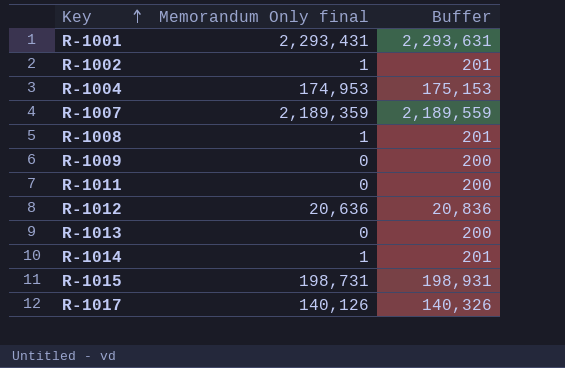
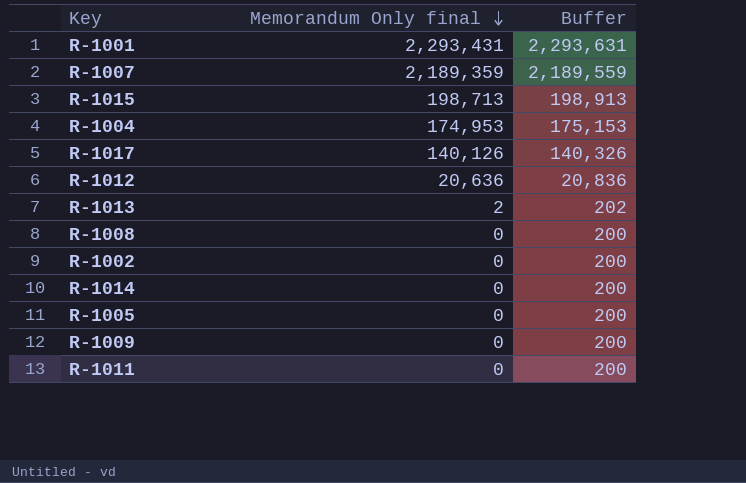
row order: Key ascending -> Memorandum Only final descending
R-1015 | Memorandum Only final: 198,731 -> 198,713
R-1015 | Buffer: 198,931 -> 198,913
R-1013 | Memorandum Only final: 0 -> 2
R-1013 | Buffer: 200 -> 202
R-1008 | Memorandum Only final: 1 -> 0
R-1008 | Buffer: 201 -> 200
R-1002 | Memorandum Only final: 1 -> 0
R-1002 | Buffer: 201 -> 200
R-1014 | Memorandum Only final: 1 -> 0
R-1014 | Buffer: 201 -> 200
row R-1005: none -> 0 | 200

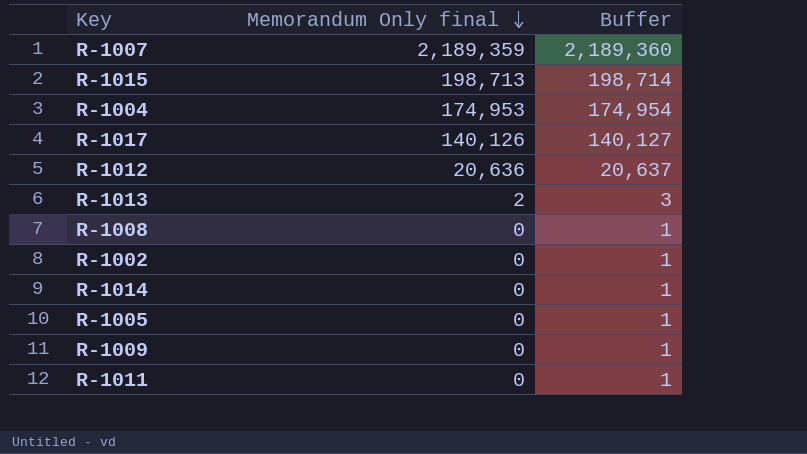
column Buffer | formula: [Memorandum Only final] + 200 -> [Memorandum Only final] + 1
row R-1001: 2,293,431 | 2,293,631 -> none

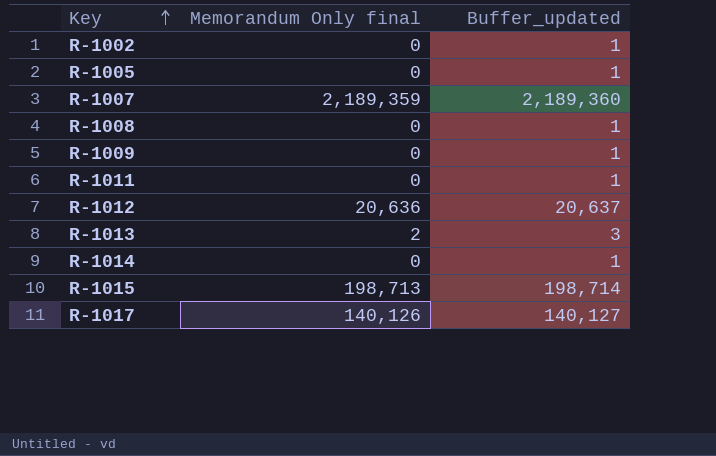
row order: Memorandum Only final descending -> Key ascending
column name: Buffer -> Buffer_updated
row R-1004: 174,953 | 174,954 -> none

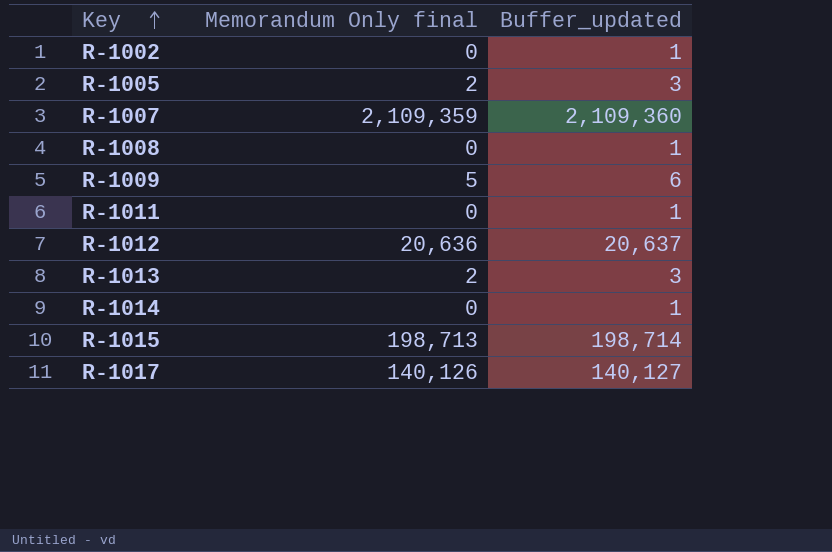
R-1005 | Memorandum Only final: 0 -> 2
R-1005 | Buffer_updated: 1 -> 3
R-1007 | Memorandum Only final: 2,189,359 -> 2,109,359
R-1007 | Buffer_updated: 2,189,360 -> 2,109,360
R-1009 | Memorandum Only final: 0 -> 5
R-1009 | Buffer_updated: 1 -> 6

